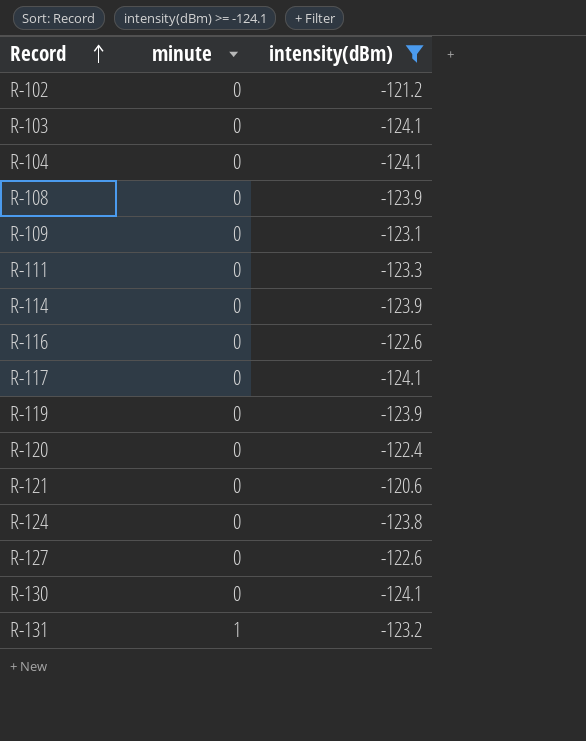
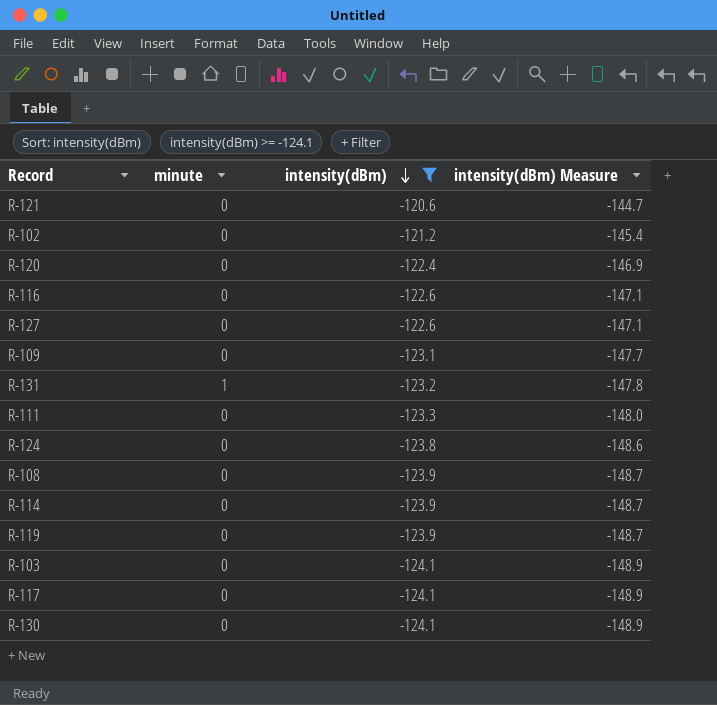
row order: Record ascending -> intensity(dBm) descending
column intensity(dBm) Measure | formula: none -> [intensity(dBm)] * 1.2
row R-104: 0 | -124.1 -> none

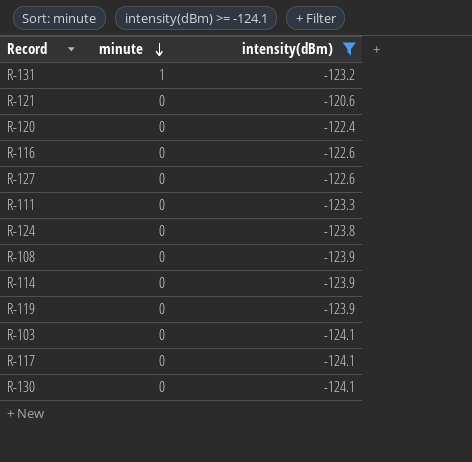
row order: intensity(dBm) descending -> minute descending
column intensity(dBm) Measure | formula: [intensity(dBm)] * 1.2 -> none
row R-102: 0 | -121.2 | -145.4 -> none
row R-109: 0 | -123.1 | -147.7 -> none

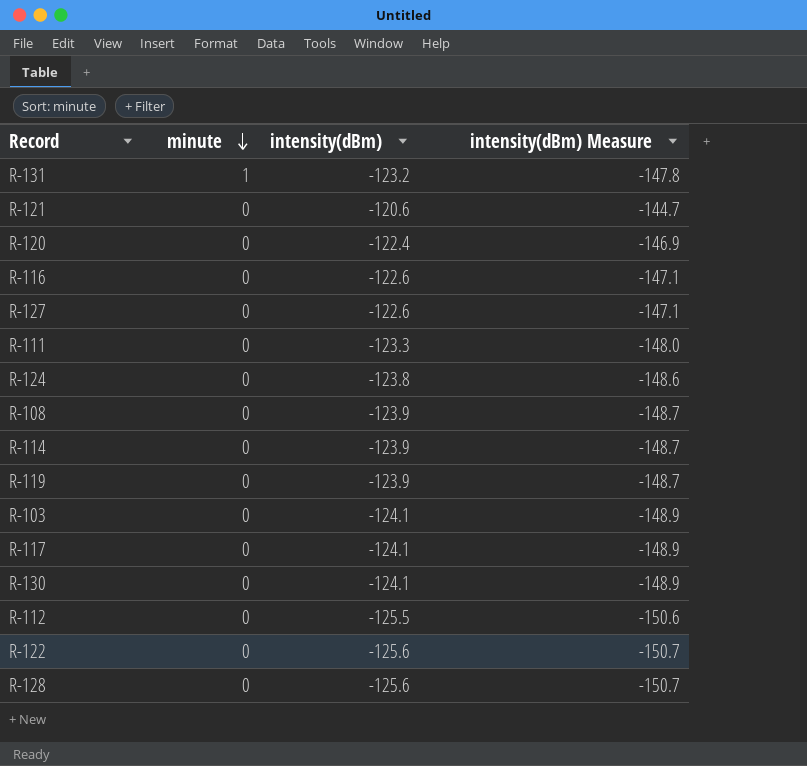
filter: intensity(dBm) >= -124.1 -> none
column intensity(dBm) Measure | formula: none -> [intensity(dBm)] * 1.2

